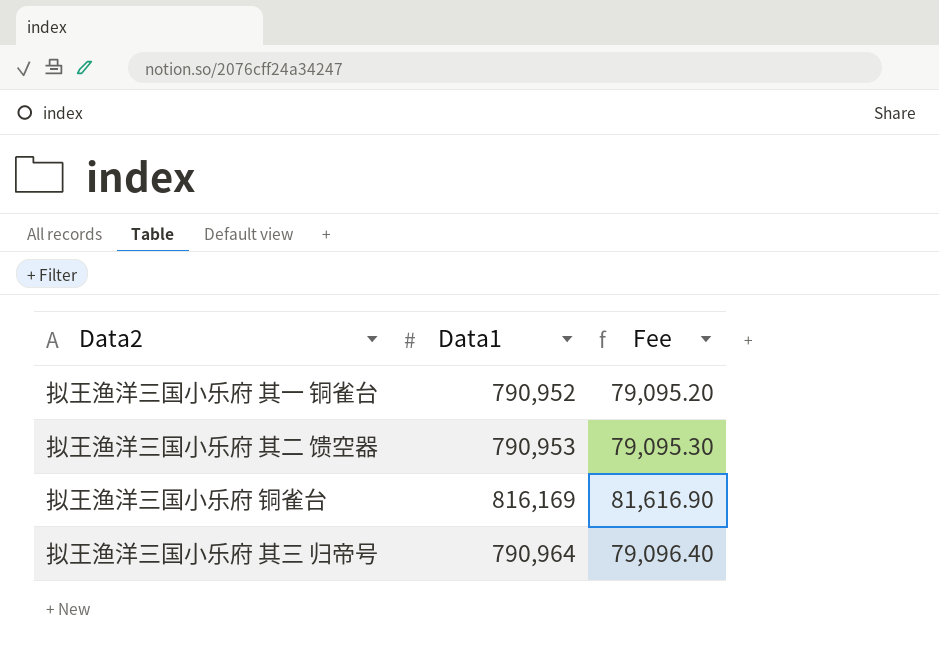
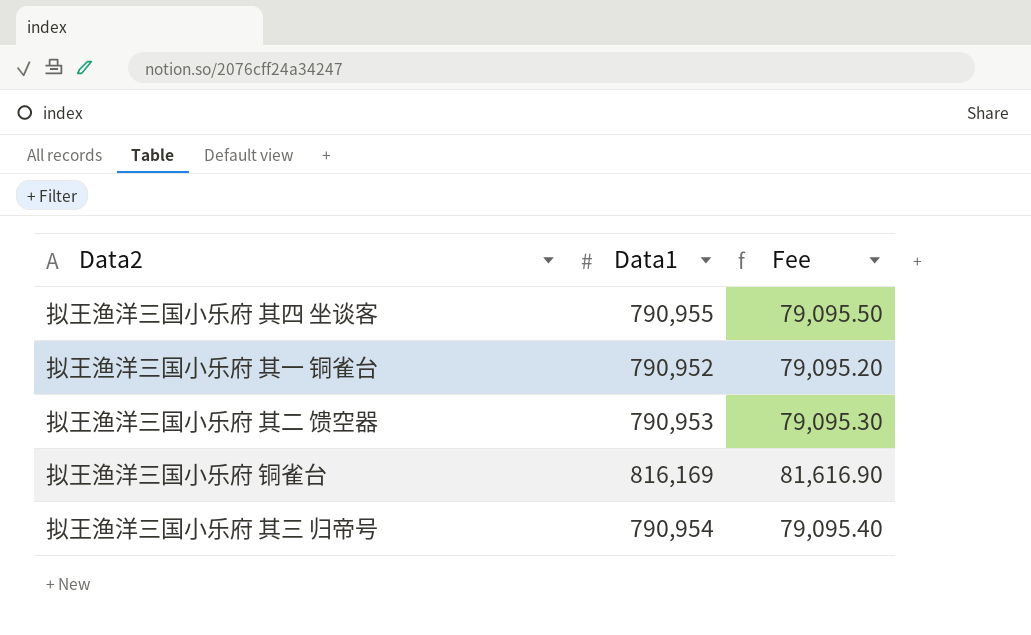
row 拟王渔洋三国小乐府 其四 坐谈客: none -> 790,955 | 79,095.50
拟王渔洋三国小乐府 其三 归帝号 | Data1: 790,964 -> 790,954
拟王渔洋三国小乐府 其三 归帝号 | Fee: 79,096.40 -> 79,095.40

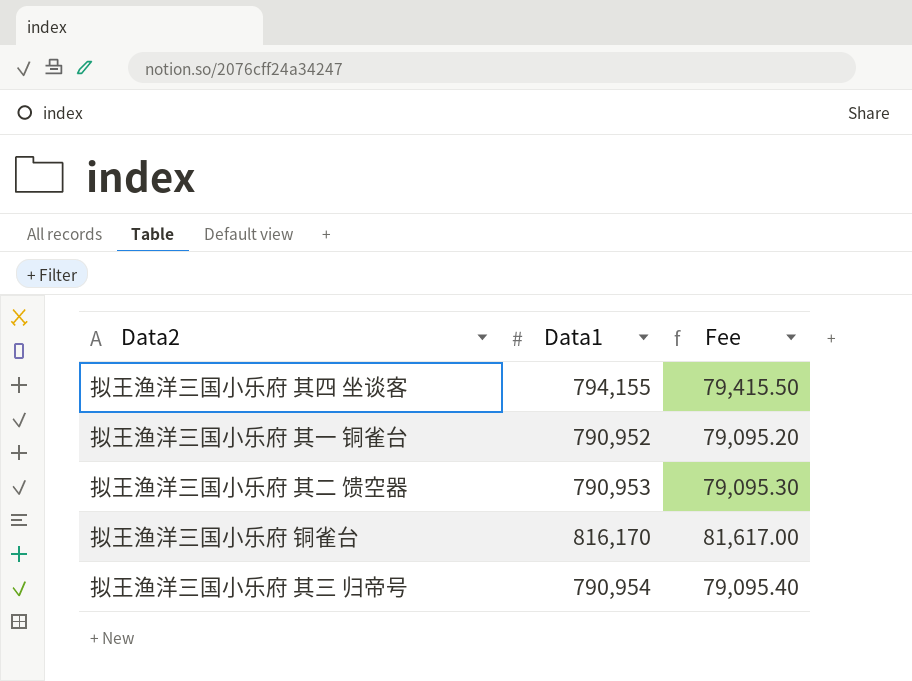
拟王渔洋三国小乐府 其四 坐谈客 | Data1: 790,955 -> 794,155
拟王渔洋三国小乐府 其四 坐谈客 | Fee: 79,095.50 -> 79,415.50
拟王渔洋三国小乐府 铜雀台 | Data1: 816,169 -> 816,170
拟王渔洋三国小乐府 铜雀台 | Fee: 81,616.90 -> 81,617.00

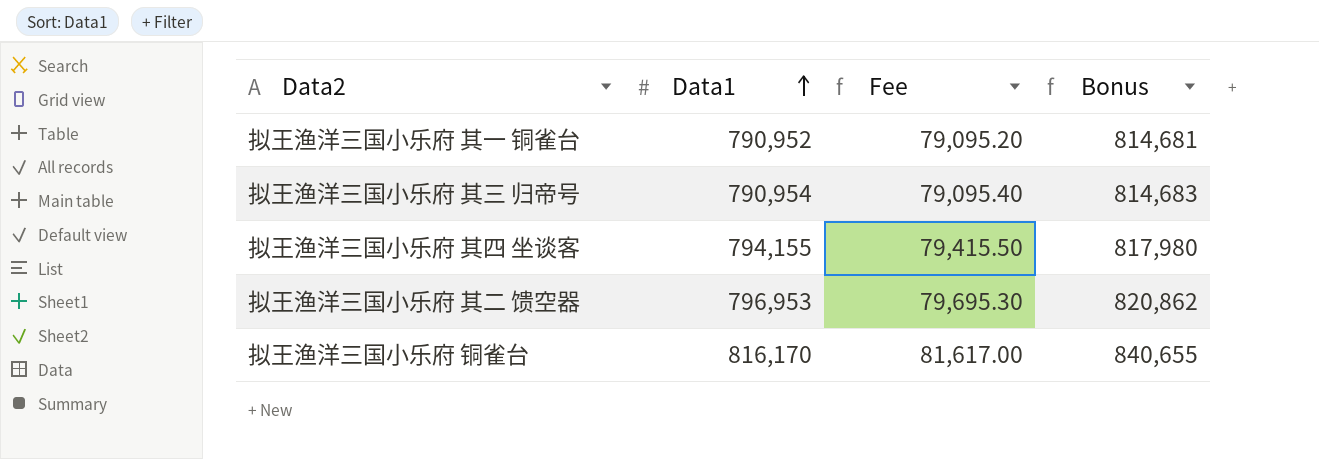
row order: none -> Data1 ascending
column Bonus | formula: none -> [Data1] * 1.03
拟王渔洋三国小乐府 其二 馈空器 | Data1: 790,953 -> 796,953
拟王渔洋三国小乐府 其二 馈空器 | Fee: 79,095.30 -> 79,695.30

